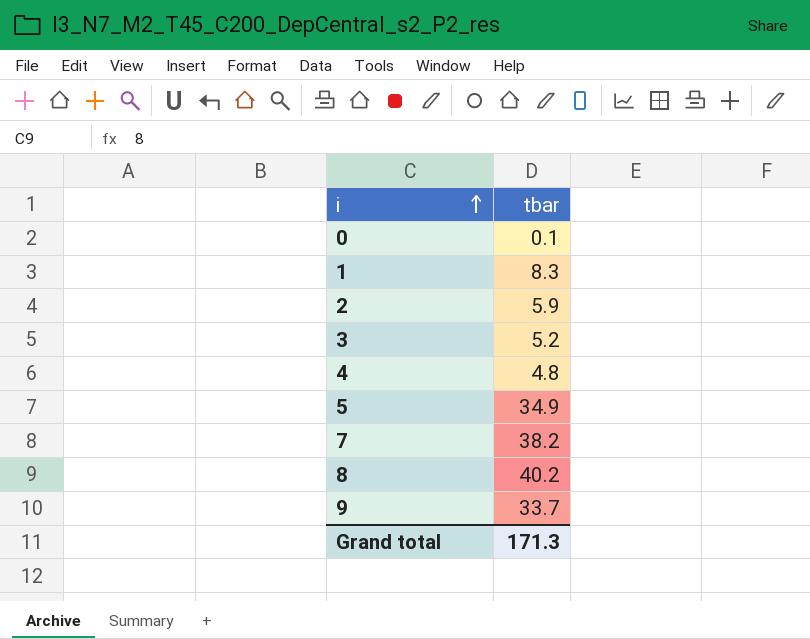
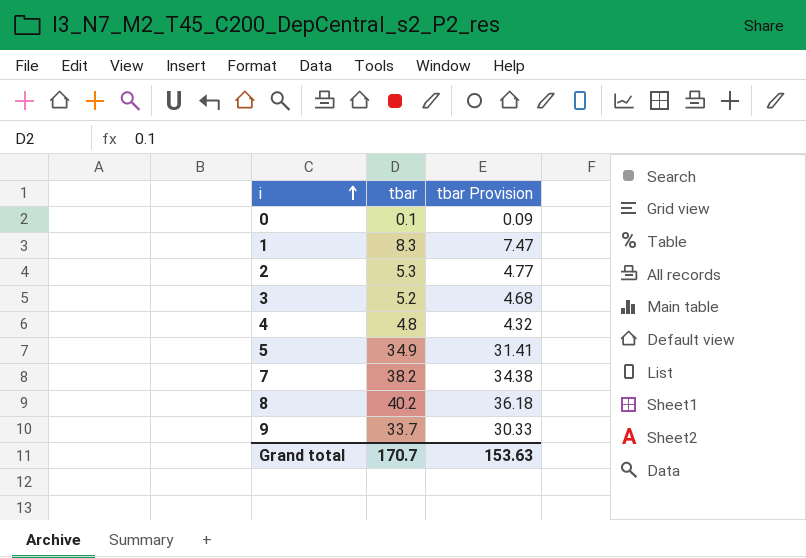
column tbar Provision | formula: none -> [tbar] * 0.9
2 | tbar: 5.9 -> 5.3
Grand total | tbar: 171.3 -> 170.7

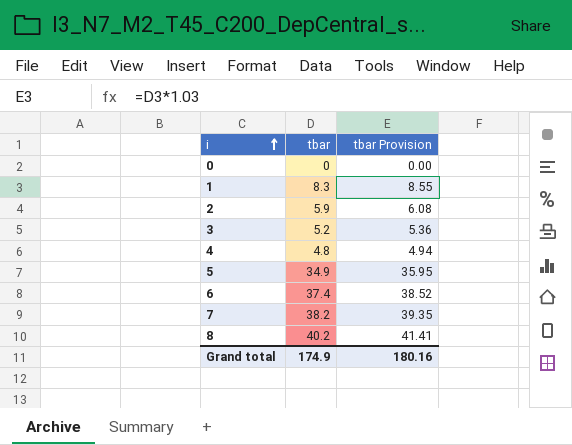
column tbar Provision | formula: [tbar] * 0.9 -> [tbar] * 1.03
row 9: 33.7 | 30.33 -> none
0 | tbar: 0.1 -> 0
2 | tbar: 5.3 -> 5.9
row 6: none -> 37.4 | 38.52
Grand total | tbar: 170.7 -> 174.9
Grand total | tbar Provision: 153.63 -> 180.16

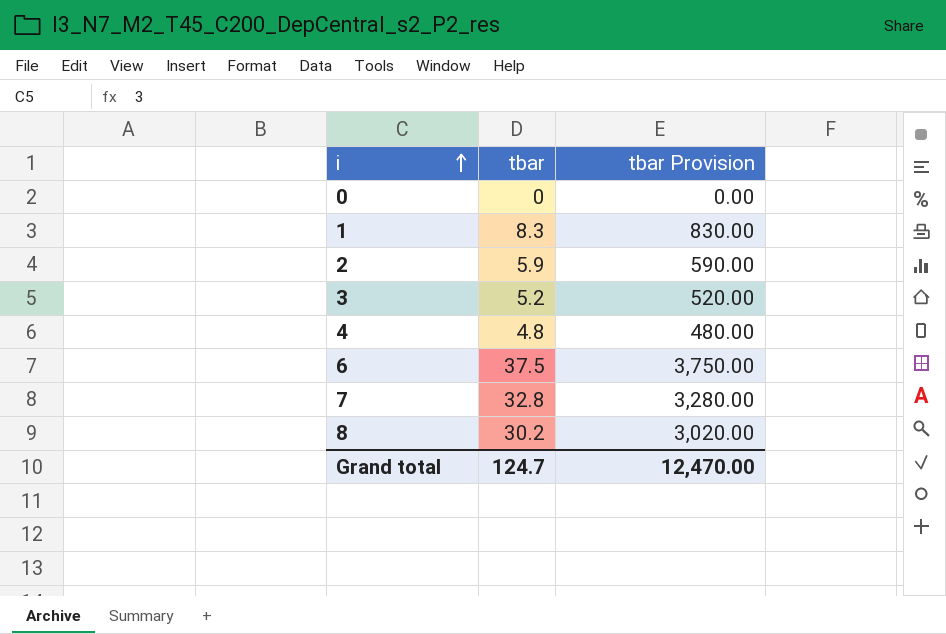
column tbar Provision | formula: [tbar] * 1.03 -> [tbar] * 100
row 5: 34.9 | 35.95 -> none
6 | tbar: 37.4 -> 37.5
7 | tbar: 38.2 -> 32.8
8 | tbar: 40.2 -> 30.2
Grand total | tbar: 174.9 -> 124.7
Grand total | tbar Provision: 180.16 -> 12,470.00

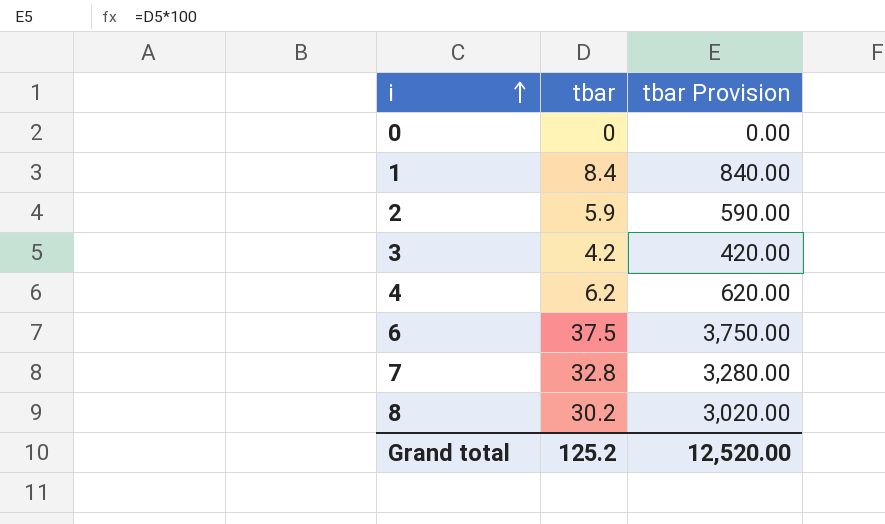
1 | tbar: 8.3 -> 8.4
1 | tbar Provision: 830.00 -> 840.00
3 | tbar: 5.2 -> 4.2
3 | tbar Provision: 520.00 -> 420.00
4 | tbar: 4.8 -> 6.2
4 | tbar Provision: 480.00 -> 620.00
Grand total | tbar: 124.7 -> 125.2
Grand total | tbar Provision: 12,470.00 -> 12,520.00

